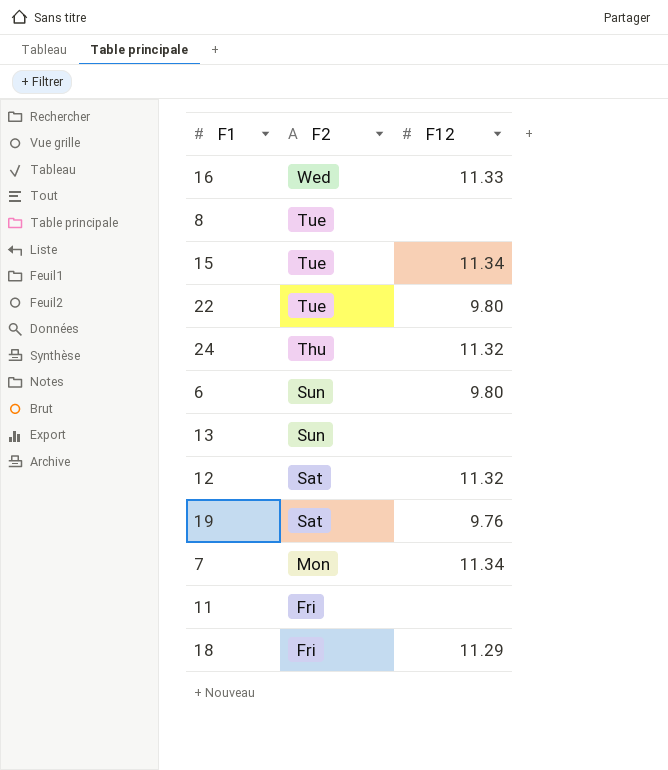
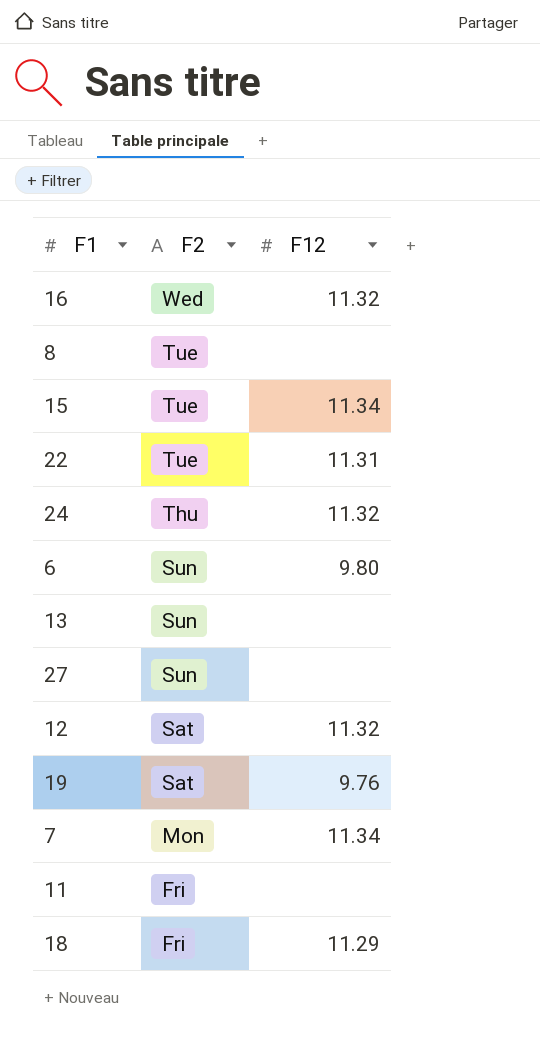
16 | F12: 11.33 -> 11.32
22 | F12: 9.80 -> 11.31
row 27: none -> Sun | none

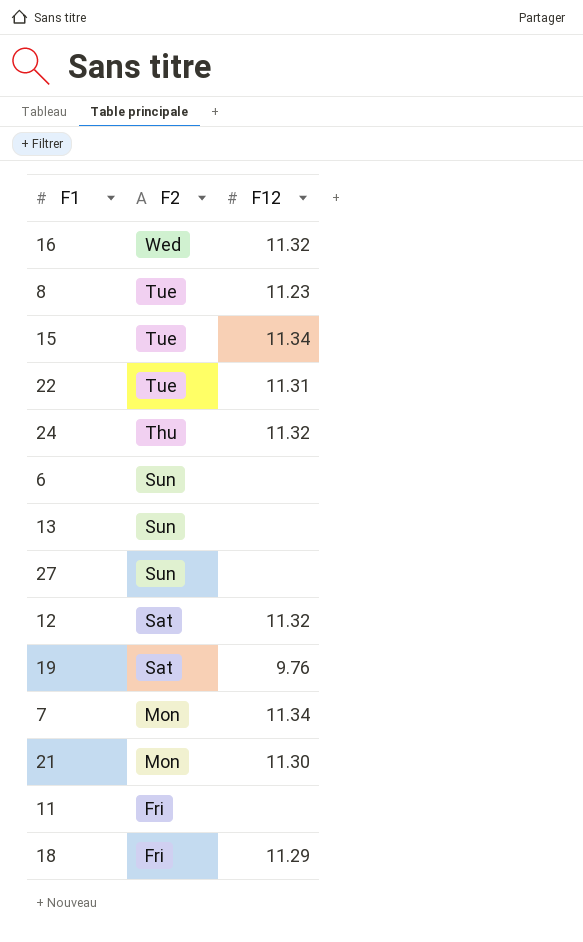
8 | F12: none -> 11.23
6 | F12: 9.80 -> none
row 21: none -> Mon | 11.30

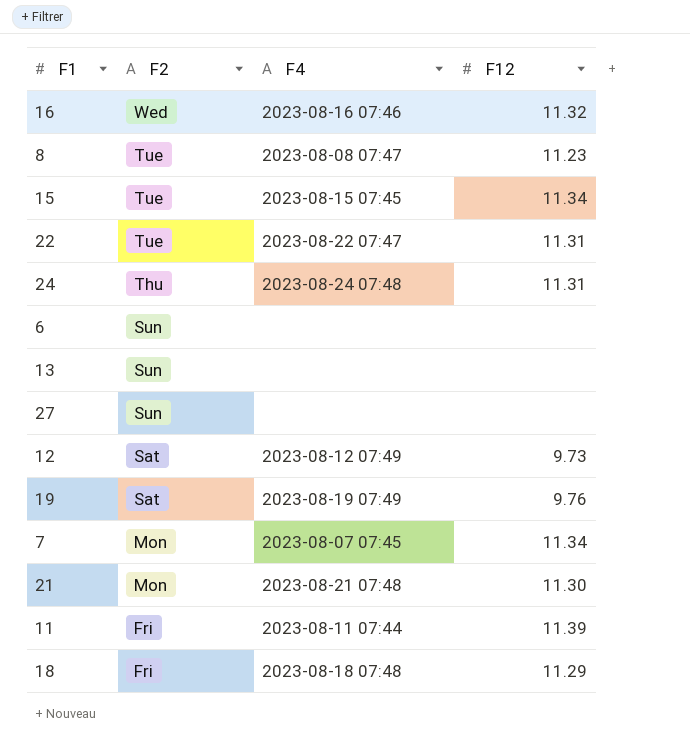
column F4 | position: none -> 3
24 | F12: 11.32 -> 11.31
12 | F12: 11.32 -> 9.73
11 | F12: none -> 11.39

